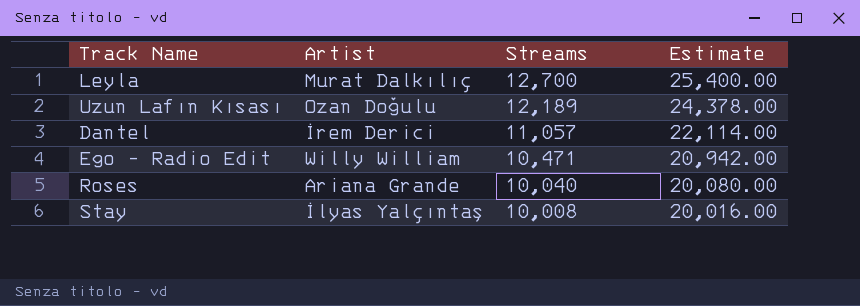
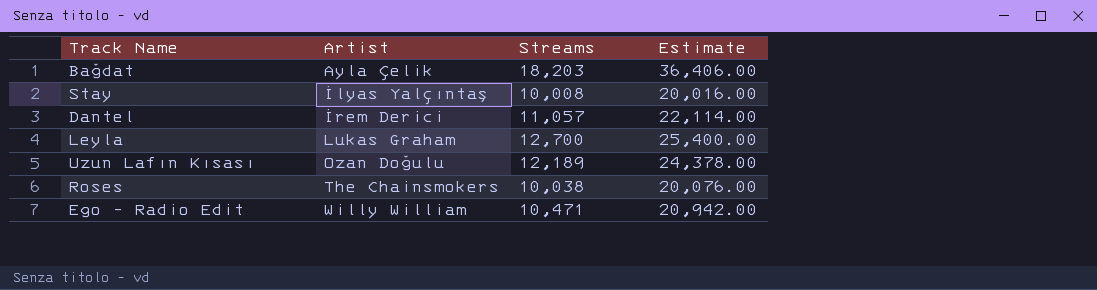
row order: Streams descending -> Artist ascending
row Bağdat: none -> Ayla Çelik | 18,203 | 36,406.00
Leyla | Artist: Murat Dalkılıç -> Lukas Graham
Roses | Artist: Ariana Grande -> The Chainsmokers
Roses | Streams: 10,040 -> 10,038
Roses | Estimate: 20,080.00 -> 20,076.00

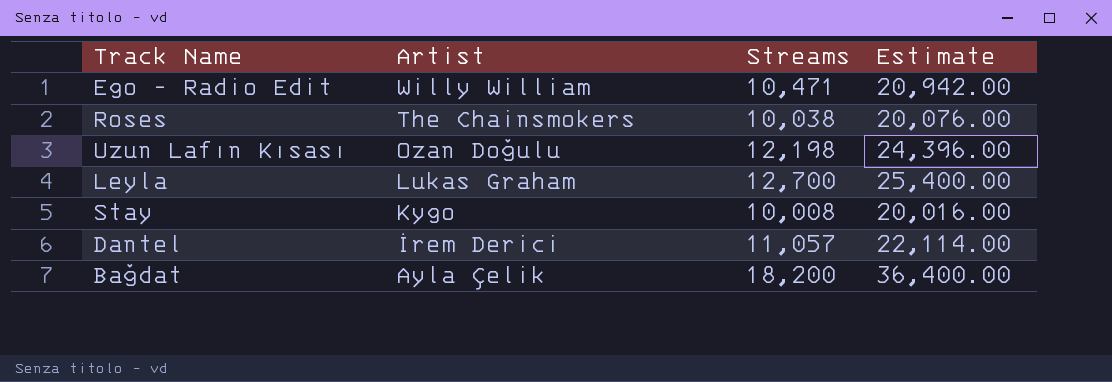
row order: Artist ascending -> Artist descending
Uzun Lafın Kısası | Streams: 12,189 -> 12,198
Uzun Lafın Kısası | Estimate: 24,378.00 -> 24,396.00
Stay | Artist: İlyas Yalçıntaş -> Kygo
Bağdat | Streams: 18,203 -> 18,200
Bağdat | Estimate: 36,406.00 -> 36,400.00

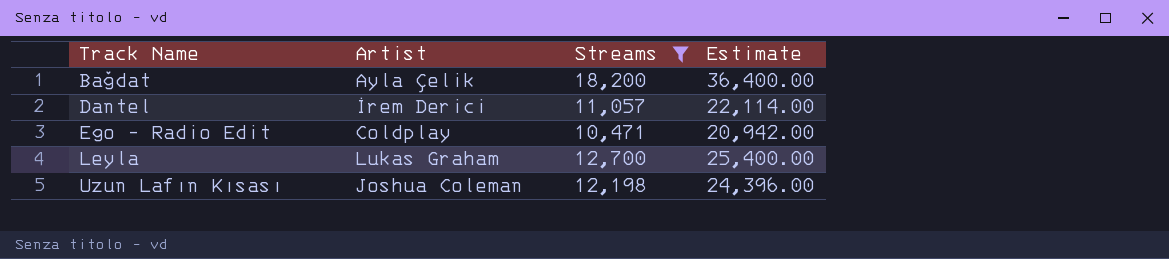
filter: none -> Streams >= 10,471
row order: Artist descending -> Track Name ascending
Ego - Radio Edit | Artist: Willy William -> Coldplay
Uzun Lafın Kısası | Artist: Ozan Doğulu -> Joshua Coleman

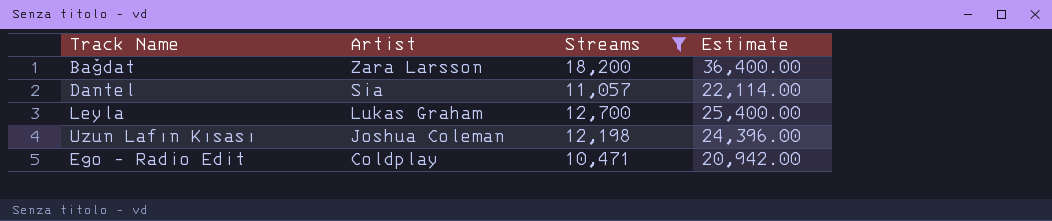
row order: Track Name ascending -> Artist descending
Bağdat | Artist: Ayla Çelik -> Zara Larsson
Dantel | Artist: İrem Derici -> Sia

